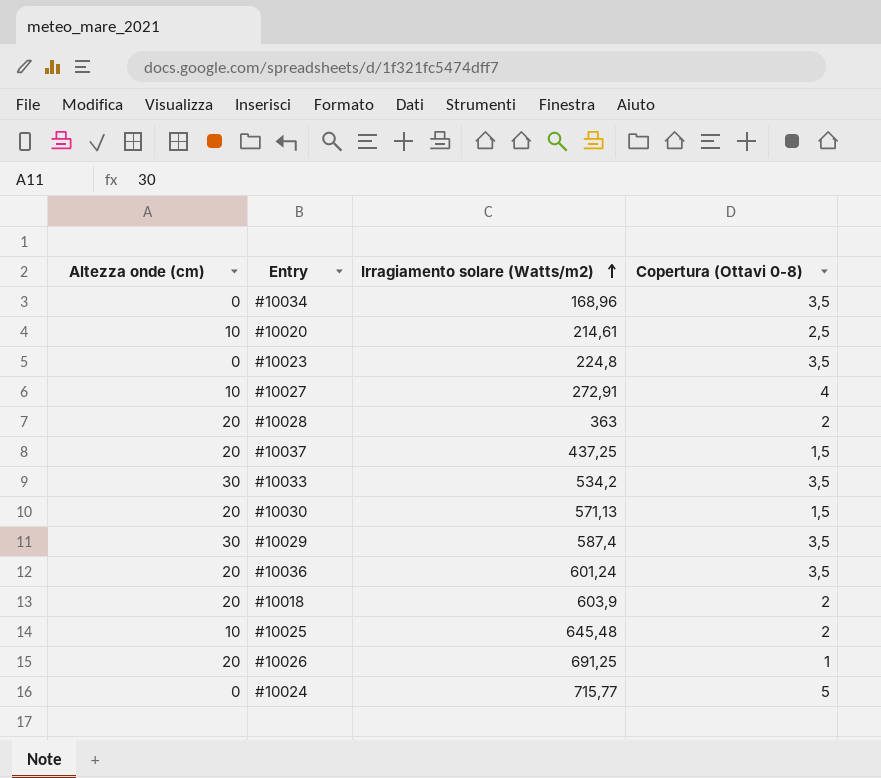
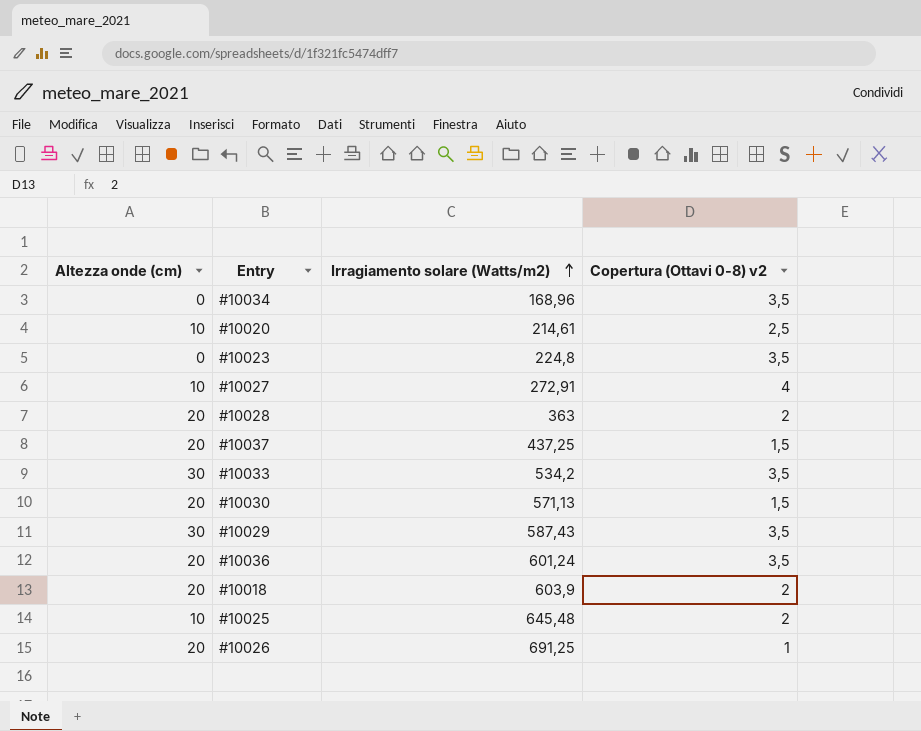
column name: Copertura (Ottavi 0-8) -> Copertura (Ottavi 0-8) v2
row #10024: 0 | 715,77 | 5 -> none
#10029 | Irragiamento solare (Watts/m2): 587,4 -> 587,43

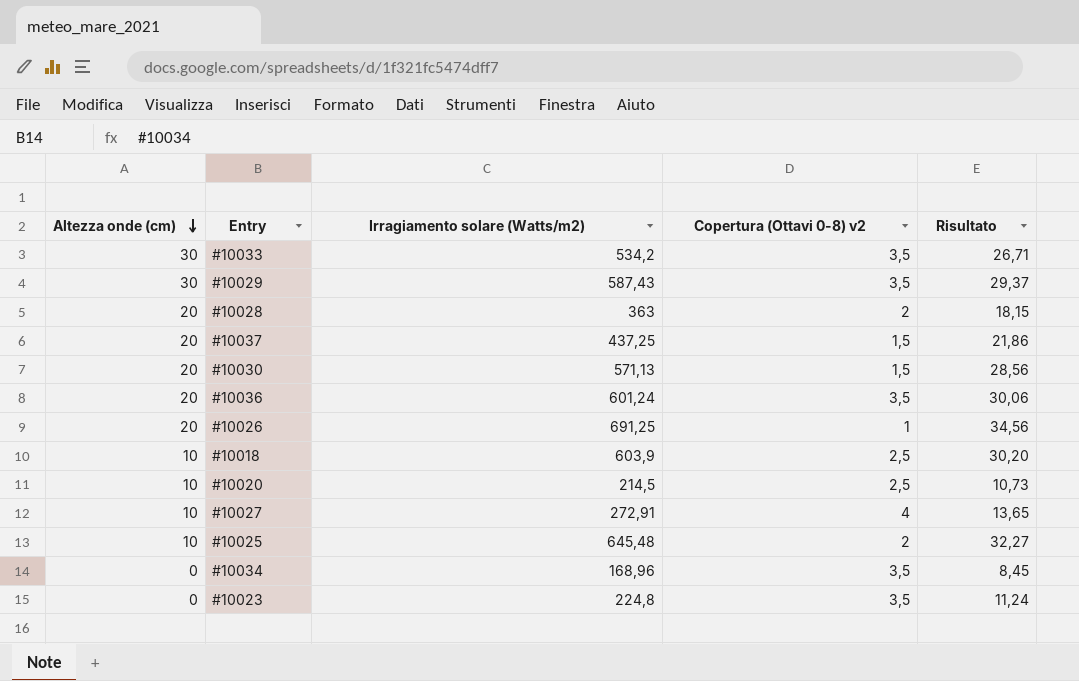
row order: Irragiamento solare (Watts/m2) ascending -> Altezza onde (cm) descending
column Risultato | formula: none -> [Irragiamento solare (Watts/m2)] * 0,05
#10018 | Altezza onde (cm): 20 -> 10
#10018 | Copertura (Ottavi 0-8) v2: 2 -> 2,5
#10020 | Irragiamento solare (Watts/m2): 214,61 -> 214,5

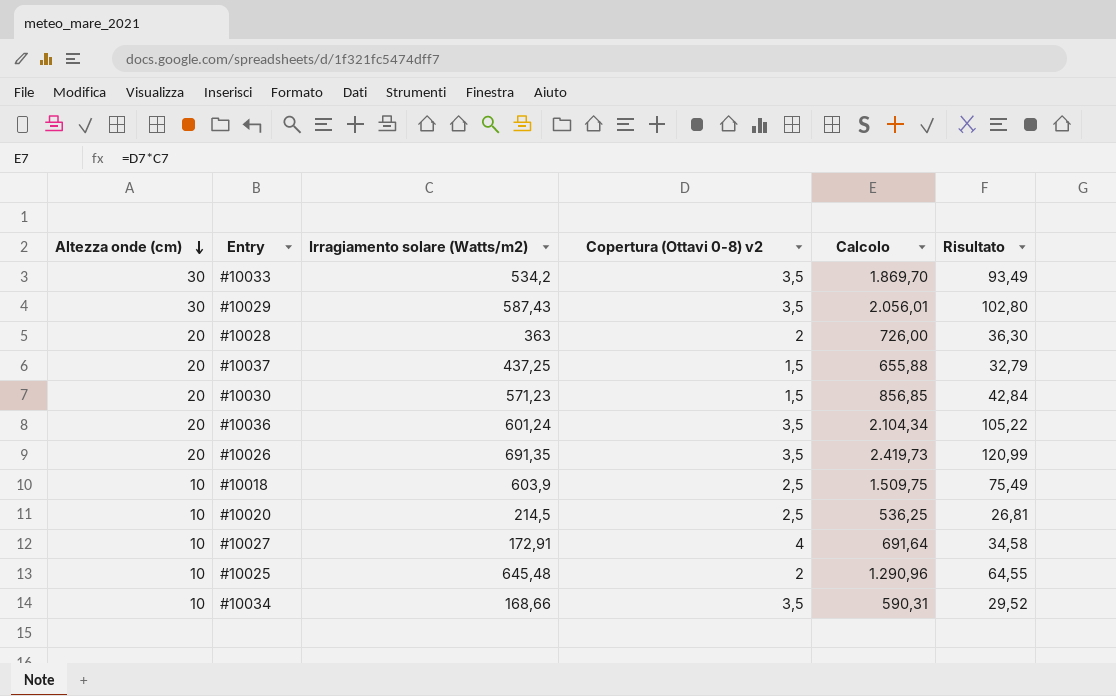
column Calcolo | formula: none -> [Irragiamento solare (Watts/m2)] * [Copertura (Ottavi 0-8) v2]
column Risultato | formula: [Irragiamento solare (Watts/m2)] * 0,05 -> [Calcolo] * 0,05
row #10023: 0 | 224,8 | 3,5 | 11,24 -> none
#10030 | Irragiamento solare (Watts/m2): 571,13 -> 571,23
#10026 | Irragiamento solare (Watts/m2): 691,25 -> 691,35
#10026 | Copertura (Ottavi 0-8) v2: 1 -> 3,5
#10027 | Irragiamento solare (Watts/m2): 272,91 -> 172,91
#10034 | Altezza onde (cm): 0 -> 10
#10034 | Irragiamento solare (Watts/m2): 168,96 -> 168,66

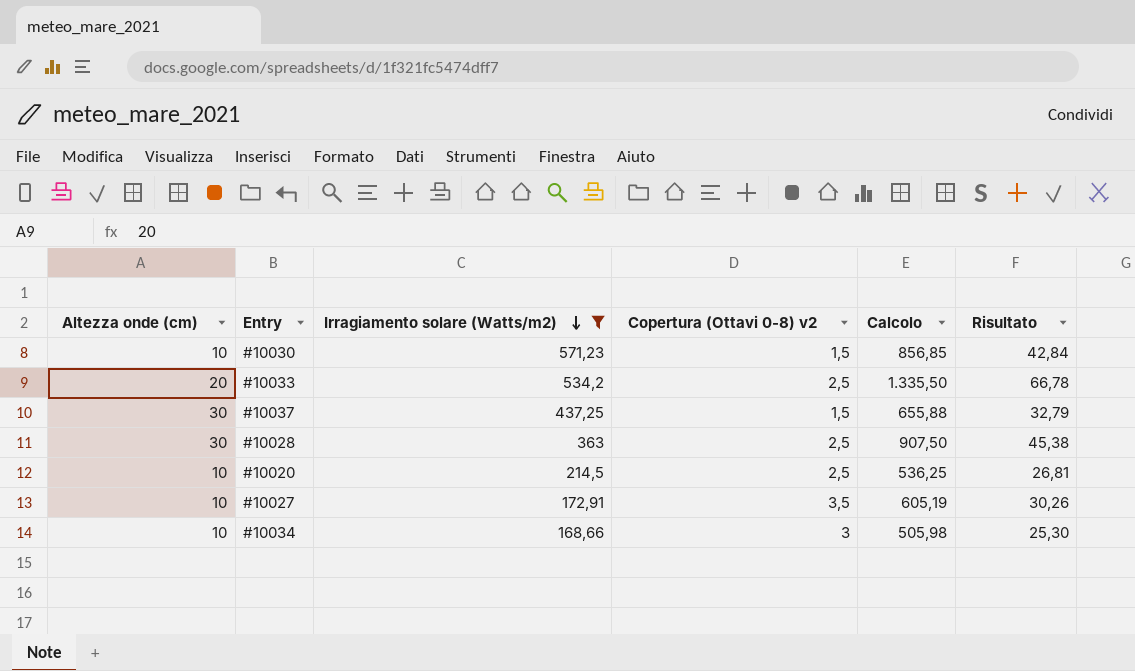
filter: none -> Irragiamento solare (Watts/m2) <= 571,23
row order: Altezza onde (cm) descending -> Irragiamento solare (Watts/m2) descending
#10030 | Altezza onde (cm): 20 -> 10
#10033 | Altezza onde (cm): 30 -> 20
#10033 | Copertura (Ottavi 0-8) v2: 3,5 -> 2,5
#10033 | Calcolo: 1.869,70 -> 1.335,50
#10033 | Risultato: 93,49 -> 66,78
#10037 | Altezza onde (cm): 20 -> 30
#10028 | Altezza onde (cm): 20 -> 30
#10028 | Copertura (Ottavi 0-8) v2: 2 -> 2,5
#10028 | Calcolo: 726,00 -> 907,50
#10028 | Risultato: 36,30 -> 45,38
#10027 | Copertura (Ottavi 0-8) v2: 4 -> 3,5
#10027 | Calcolo: 691,64 -> 605,19
#10027 | Risultato: 34,58 -> 30,26
#10034 | Copertura (Ottavi 0-8) v2: 3,5 -> 3
#10034 | Calcolo: 590,31 -> 505,98
#10034 | Risultato: 29,52 -> 25,30

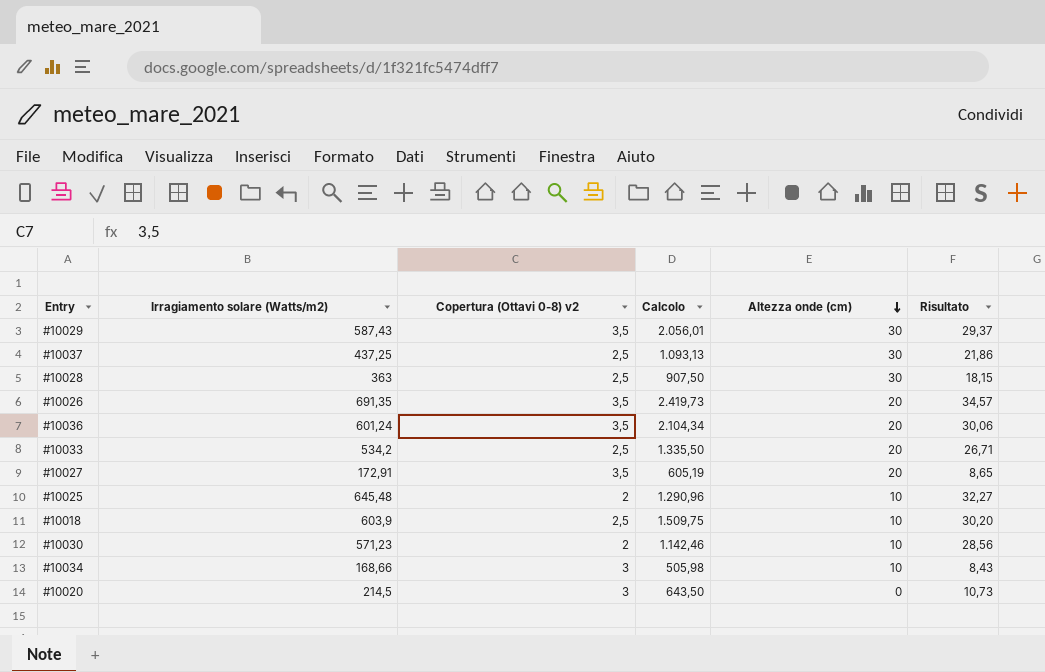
filter: Irragiamento solare (Watts/m2) <= 571,23 -> none
row order: Irragiamento solare (Watts/m2) descending -> Altezza onde (cm) descending
column Altezza onde (cm) | position: 1 -> 5
column Risultato | formula: [Calcolo] * 0,05 -> [Irragiamento solare (Watts/m2)] * 0,05
#10037 | Copertura (Ottavi 0-8) v2: 1,5 -> 2,5
#10037 | Calcolo: 655,88 -> 1.093,13
#10027 | Altezza onde (cm): 10 -> 20
#10030 | Copertura (Ottavi 0-8) v2: 1,5 -> 2
#10030 | Calcolo: 856,85 -> 1.142,46
#10020 | Copertura (Ottavi 0-8) v2: 2,5 -> 3
#10020 | Calcolo: 536,25 -> 643,50
#10020 | Altezza onde (cm): 10 -> 0

